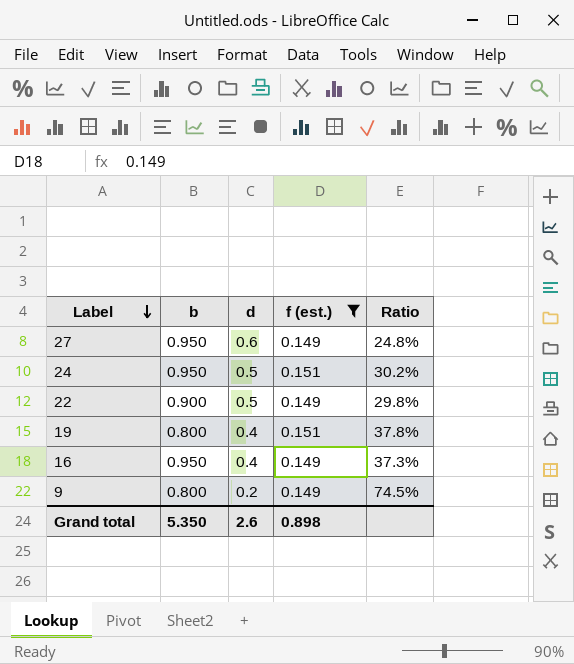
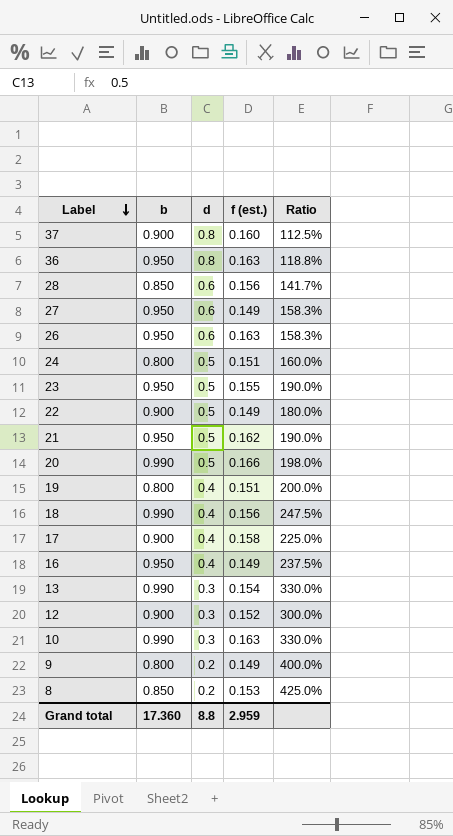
filter: f (est.) <= 0.151 -> none
column Ratio | formula: [f (est.)] / [d] -> [b] / [d]
24 | b: 0.950 -> 0.800
Grand total | b: 5.350 -> 17.360
Grand total | d: 2.6 -> 8.8
Grand total | f (est.): 0.898 -> 2.959

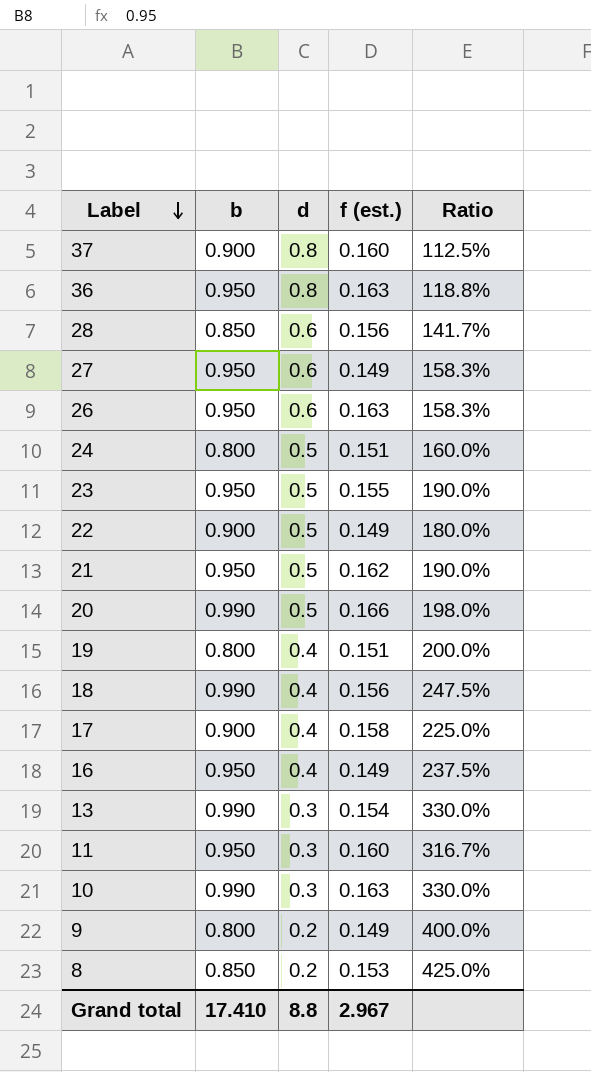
row 12: 0.900 | 0.3 | 0.152 | 300.0% -> none
row 11: none -> 0.950 | 0.3 | 0.160 | 316.7%
Grand total | b: 17.360 -> 17.410
Grand total | f (est.): 2.959 -> 2.967

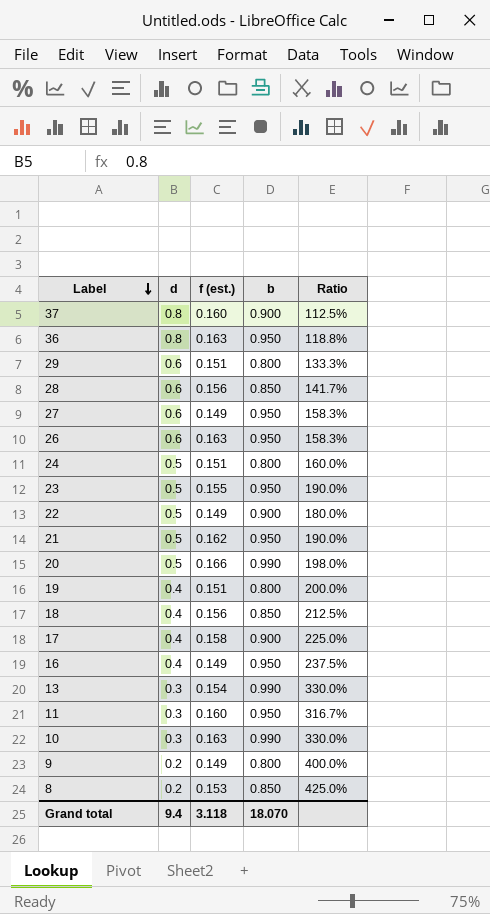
column b | position: 2 -> 4
row 29: none -> 0.6 | 0.151 | 0.800 | 133.3%
18 | b: 0.990 -> 0.850
18 | Ratio: 247.5% -> 212.5%
Grand total | d: 8.8 -> 9.4
Grand total | f (est.): 2.967 -> 3.118
Grand total | b: 17.410 -> 18.070

